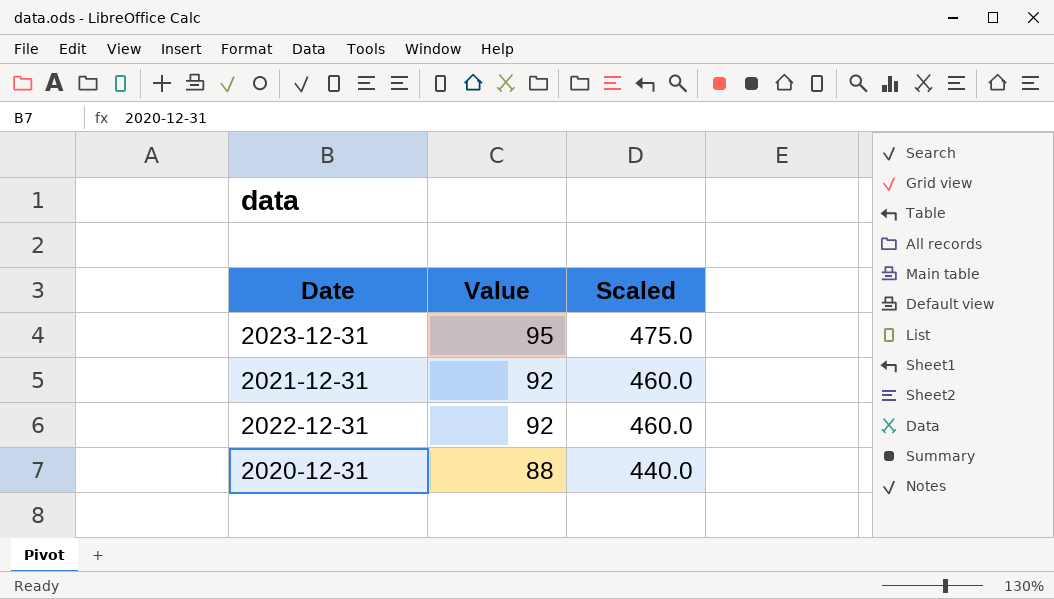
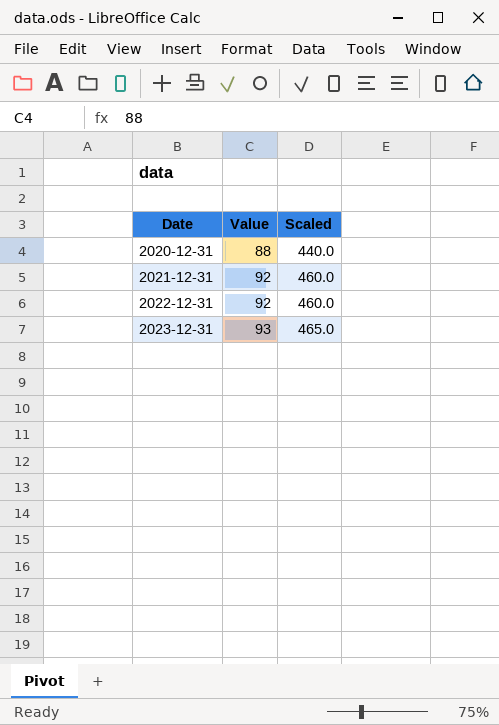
row order: Value descending -> Date ascending
2023-12-31 | Value: 95 -> 93
2023-12-31 | Scaled: 475.0 -> 465.0

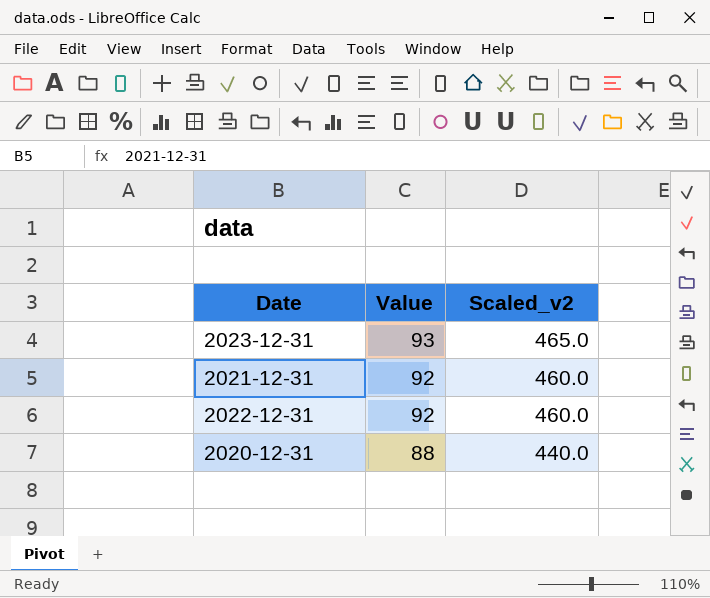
row order: Date ascending -> Value descending
column name: Scaled -> Scaled_v2

